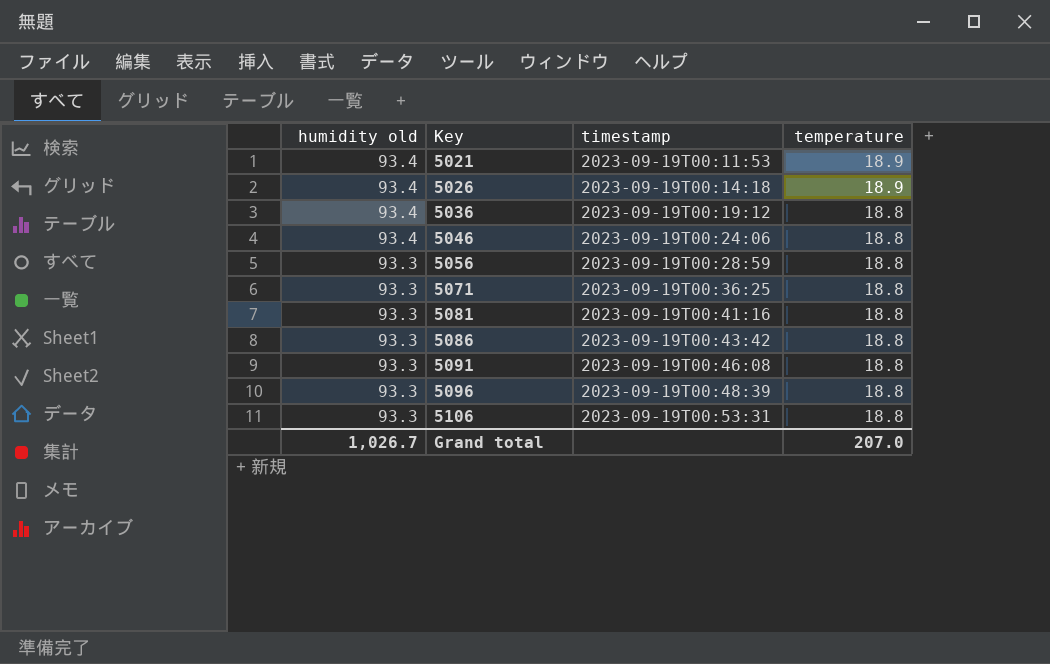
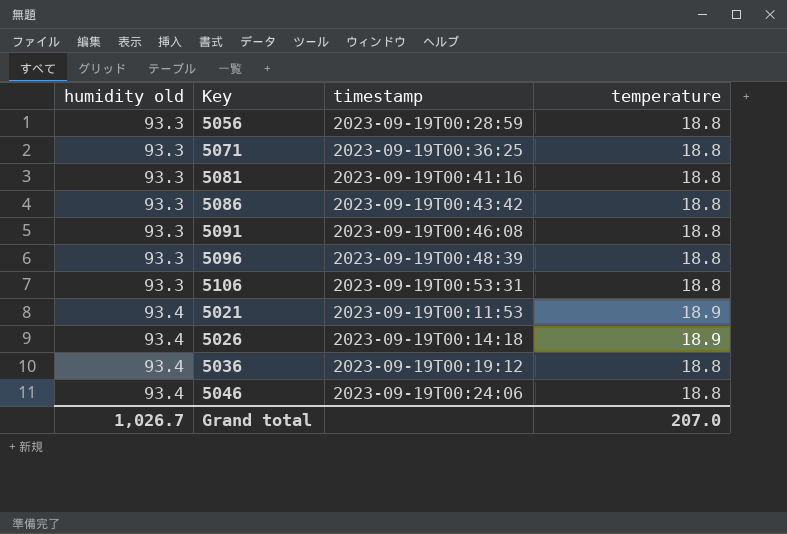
row order: humidity old descending -> humidity old ascending

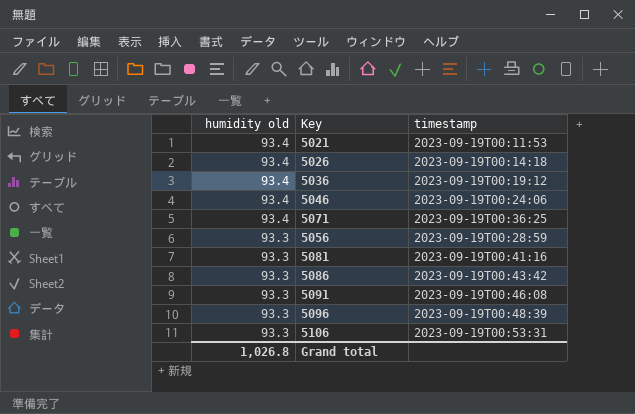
row order: humidity old ascending -> humidity old descending
column temperature | position: 4 -> none
5071 | humidity old: 93.3 -> 93.4
Grand total | humidity old: 1,026.7 -> 1,026.8

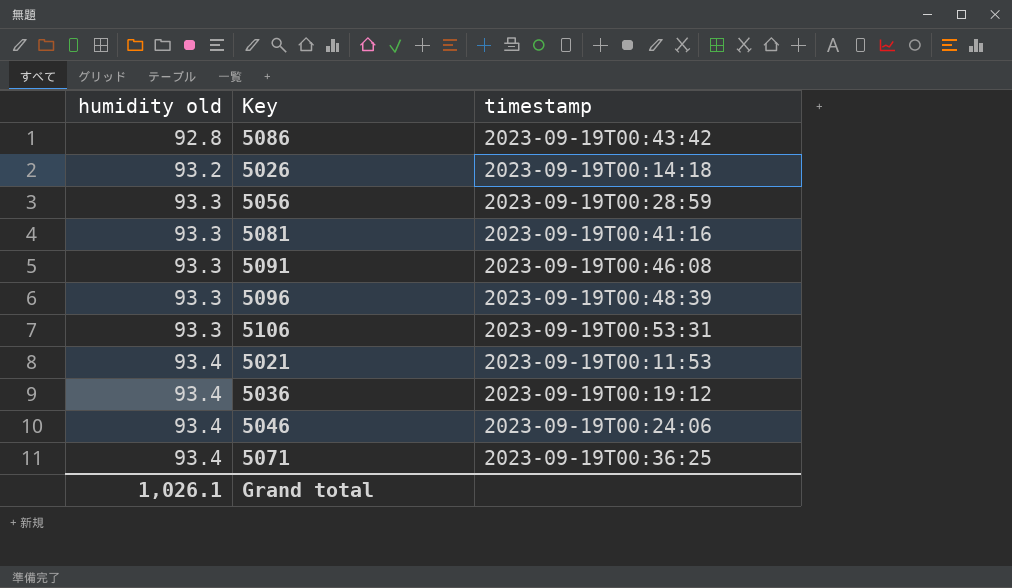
row order: humidity old descending -> humidity old ascending
5086 | humidity old: 93.3 -> 92.8
5026 | humidity old: 93.4 -> 93.2
Grand total | humidity old: 1,026.8 -> 1,026.1

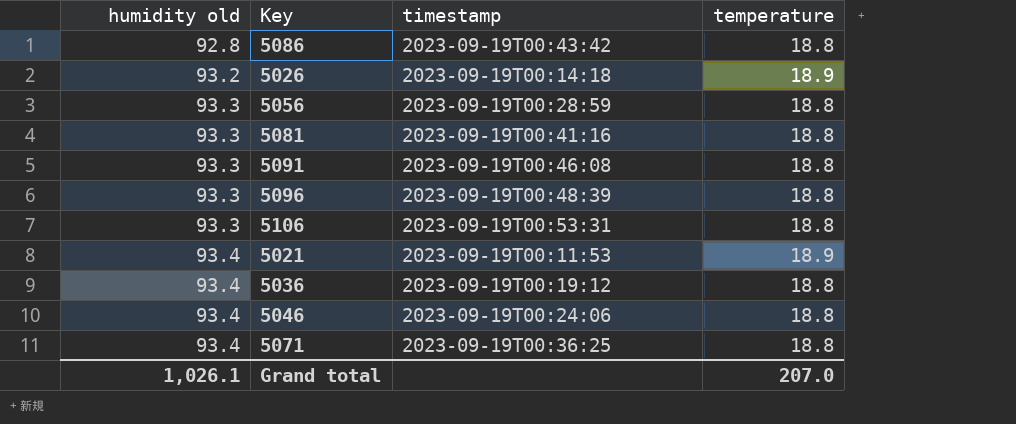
column temperature | position: none -> 4

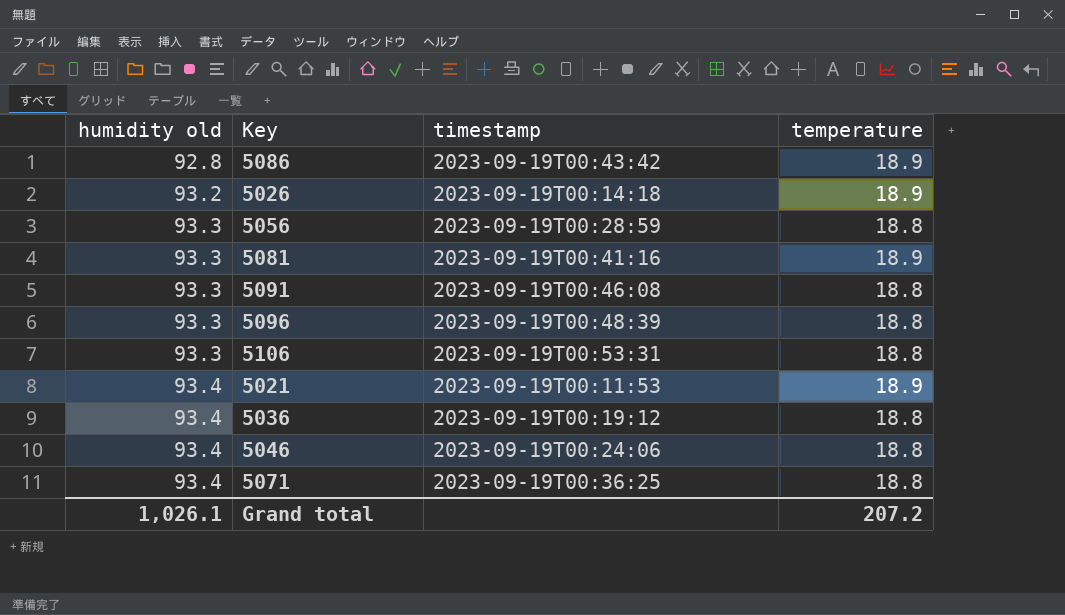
5086 | temperature: 18.8 -> 18.9
5081 | temperature: 18.8 -> 18.9
Grand total | temperature: 207.0 -> 207.2

